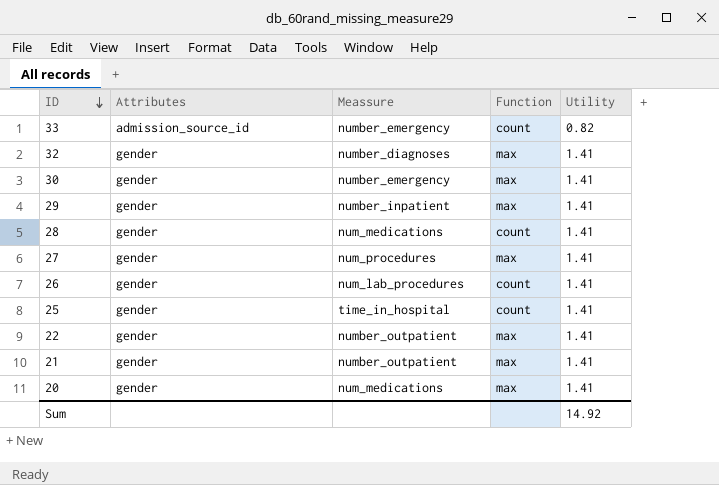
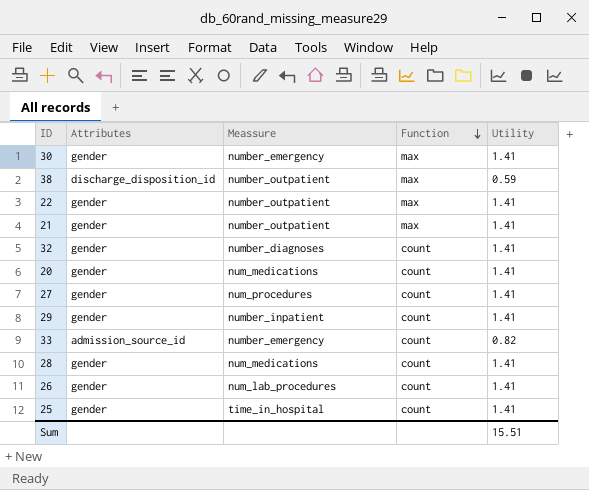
row order: ID descending -> Function descending
row 38: none -> discharge_disposition_id | number_outpatient | max | 0.59
32 | Function: max -> count
20 | Function: max -> count
27 | Function: max -> count
29 | Function: max -> count
Sum | Utility: 14.92 -> 15.51

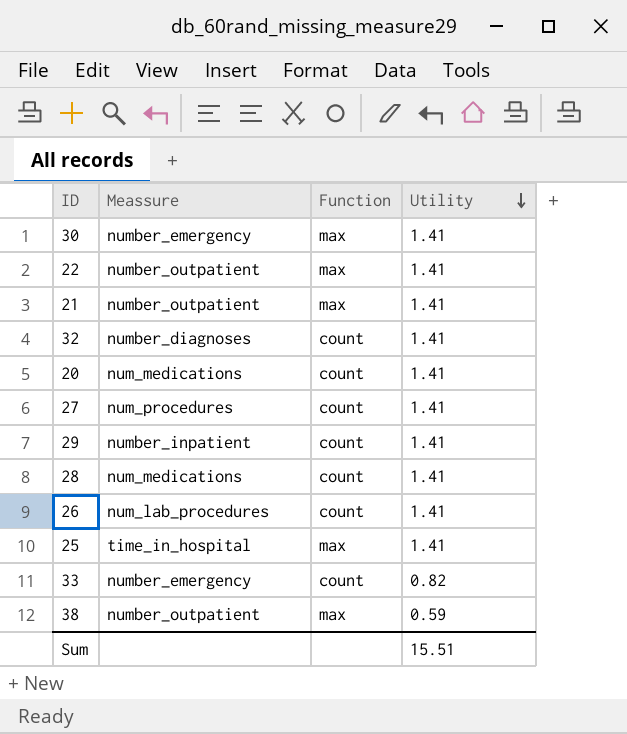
row order: Function descending -> Utility descending
column Attributes | position: 2 -> none
25 | Function: count -> max

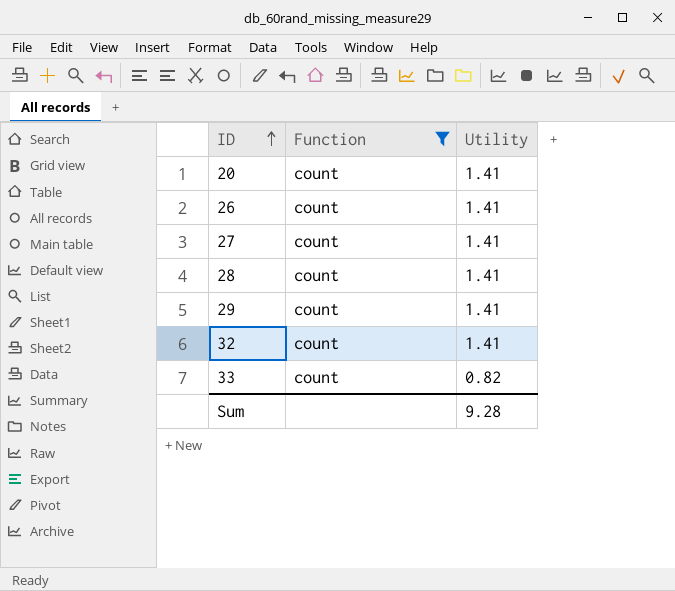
filter: none -> Function = count
row order: Utility descending -> ID ascending
column Meassure | position: 2 -> none
Sum | Utility: 15.51 -> 9.28

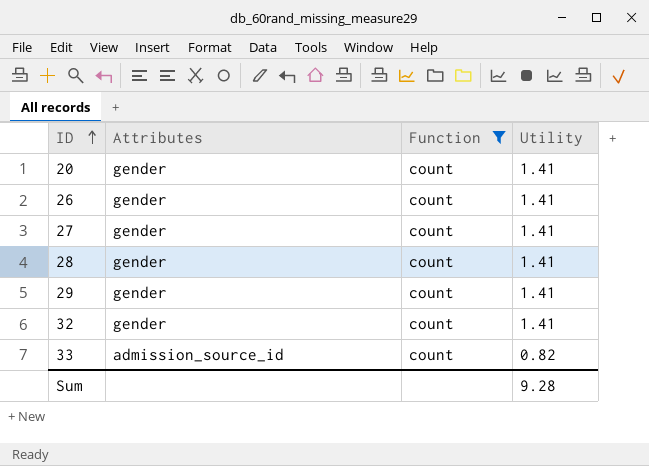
column Attributes | position: none -> 2

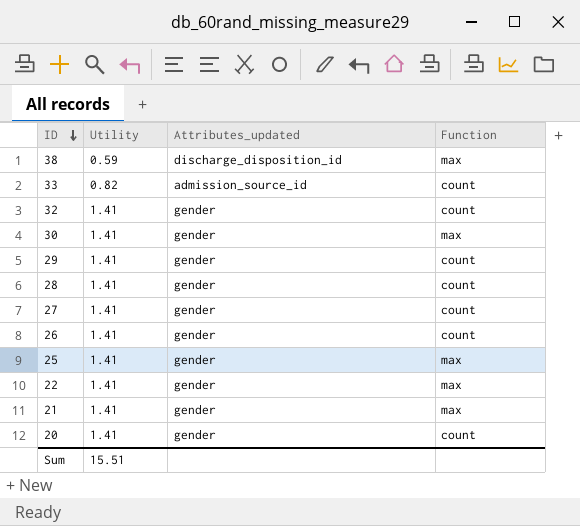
filter: Function = count -> none
row order: ID ascending -> ID descending
column Utility | position: 4 -> 2
column name: Attributes -> Attributes_updated
Sum | Utility: 9.28 -> 15.51

